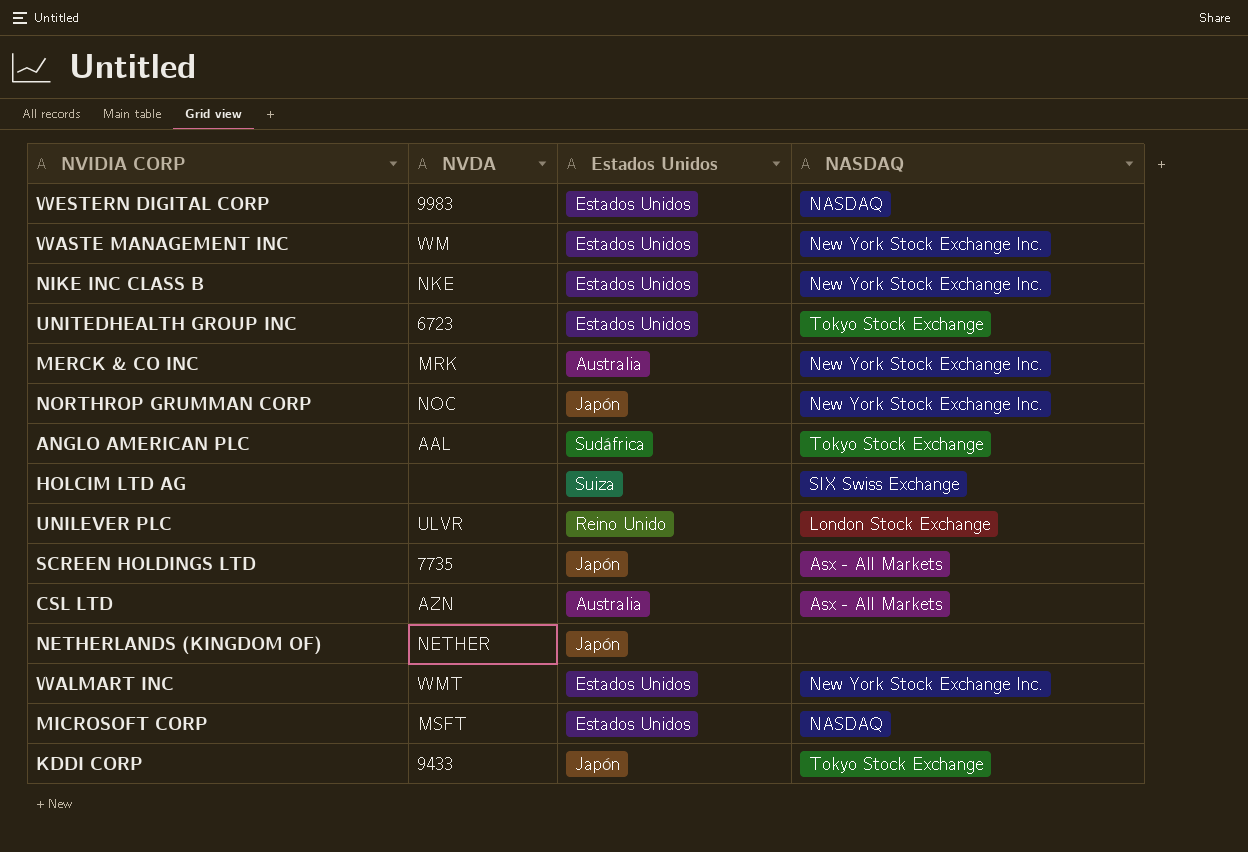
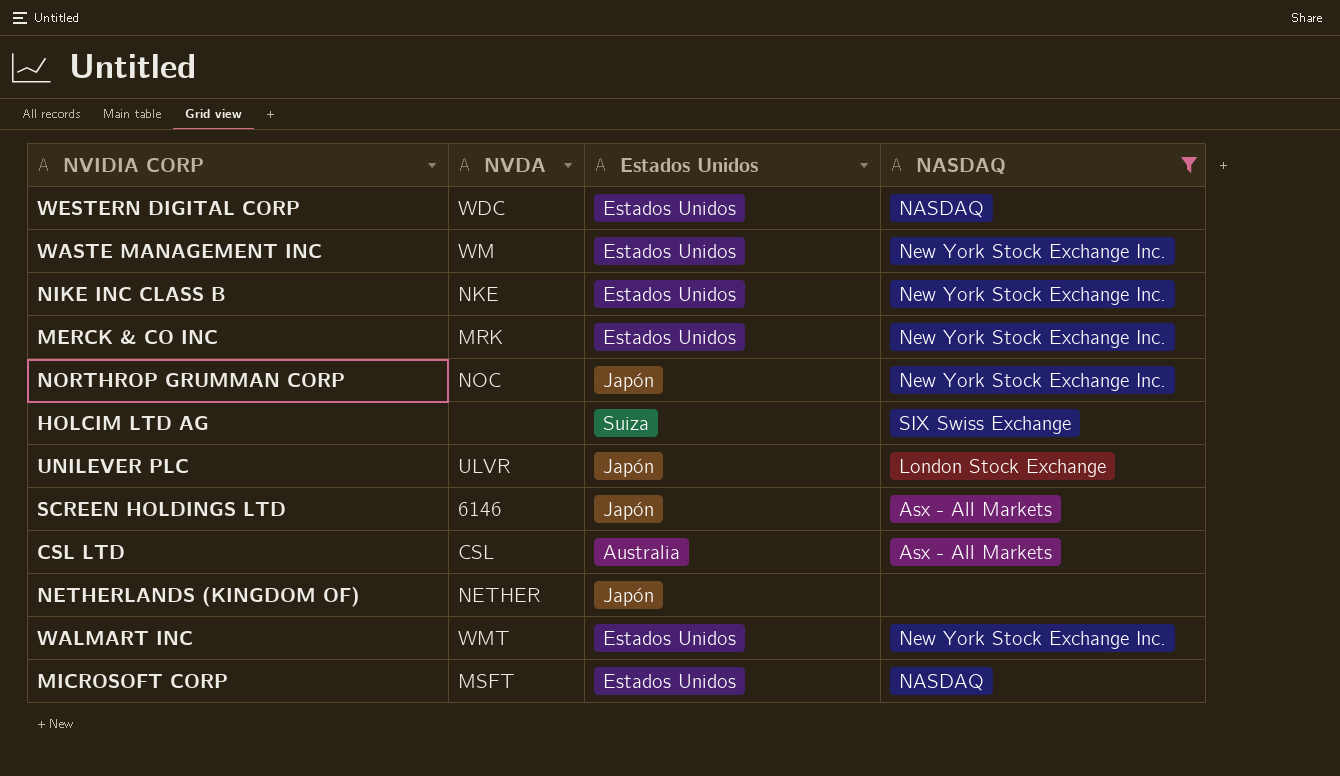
filter: none -> NASDAQ != Tokyo Stock Exchange
WESTERN DIGITAL CORP | NVDA: 9983 -> WDC
MERCK & CO INC | Estados Unidos: Australia -> Estados Unidos
UNILEVER PLC | Estados Unidos: Reino Unido -> Japón
SCREEN HOLDINGS LTD | NVDA: 7735 -> 6146
CSL LTD | NVDA: AZN -> CSL

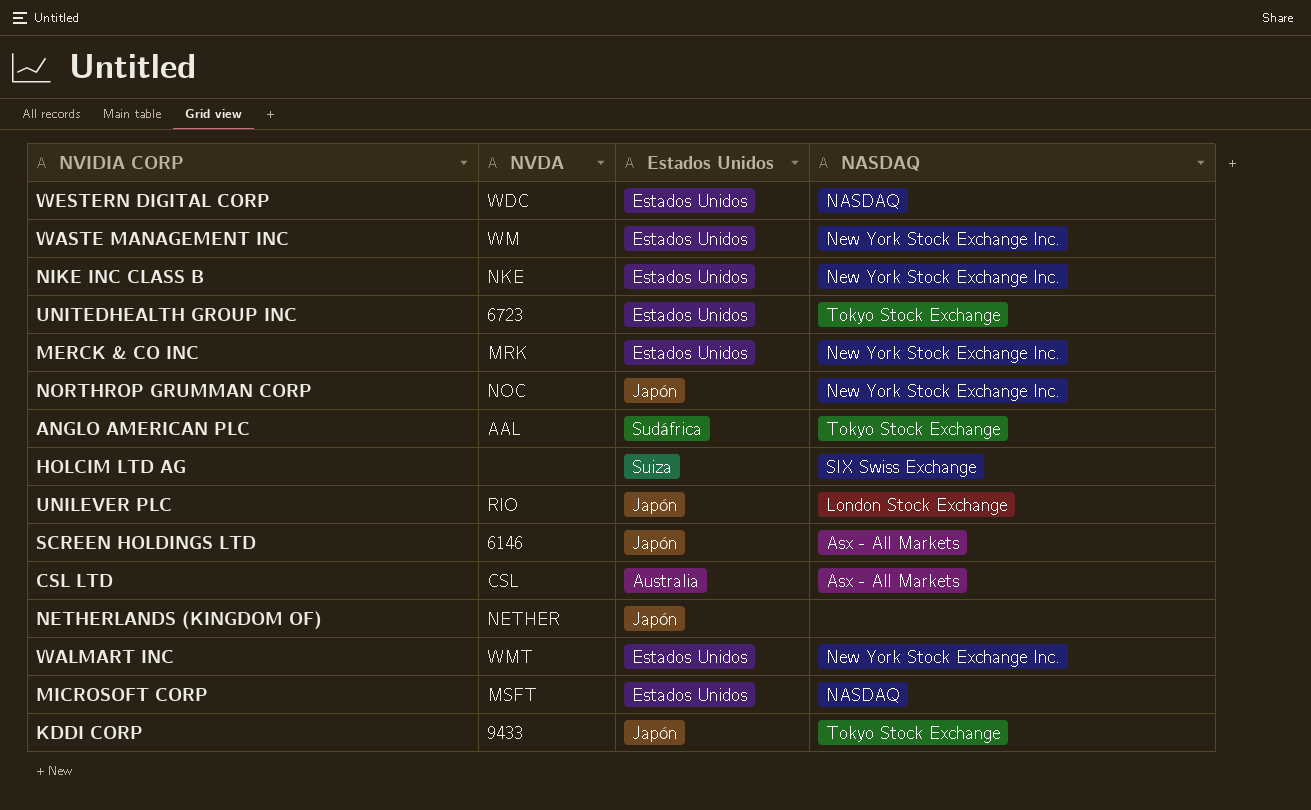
filter: NASDAQ != Tokyo Stock Exchange -> none
UNILEVER PLC | NVDA: ULVR -> RIO

